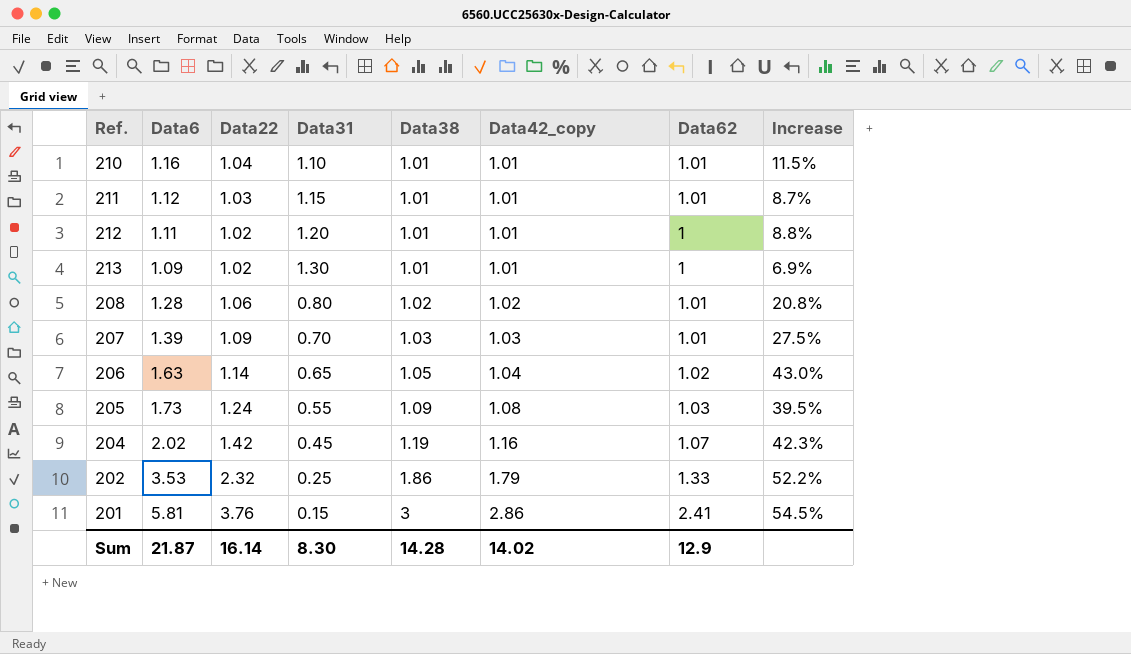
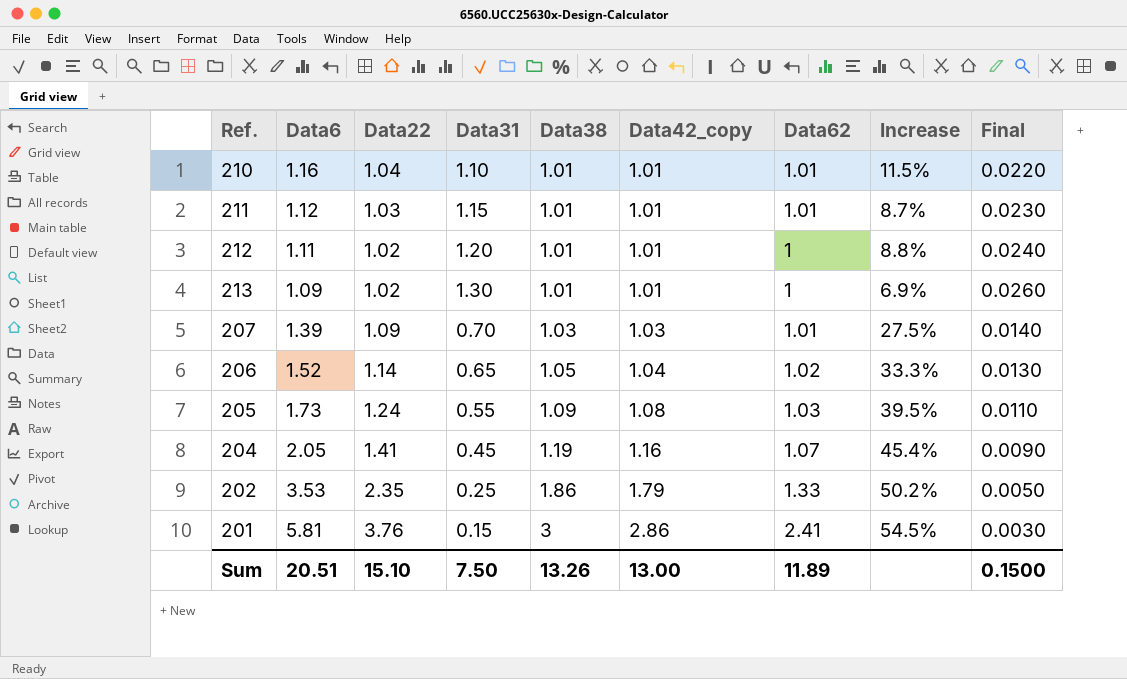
column Final | formula: none -> [Data31] * 0.02
row 208: 1.28 | 1.06 | 0.80 | 1.02 | 1.02 | 1.01 | 20.8% -> none
206 | Data6: 1.63 -> 1.52
206 | Increase: 43.0% -> 33.3%
204 | Data6: 2.02 -> 2.05
204 | Data22: 1.42 -> 1.41
204 | Increase: 42.3% -> 45.4%
202 | Data22: 2.32 -> 2.35
202 | Increase: 52.2% -> 50.2%
Sum | Data6: 21.87 -> 20.51
Sum | Data22: 16.14 -> 15.10
Sum | Data31: 8.30 -> 7.50
Sum | Data38: 14.28 -> 13.26
Sum | Data42_copy: 14.02 -> 13.00
Sum | Data62: 12.9 -> 11.89

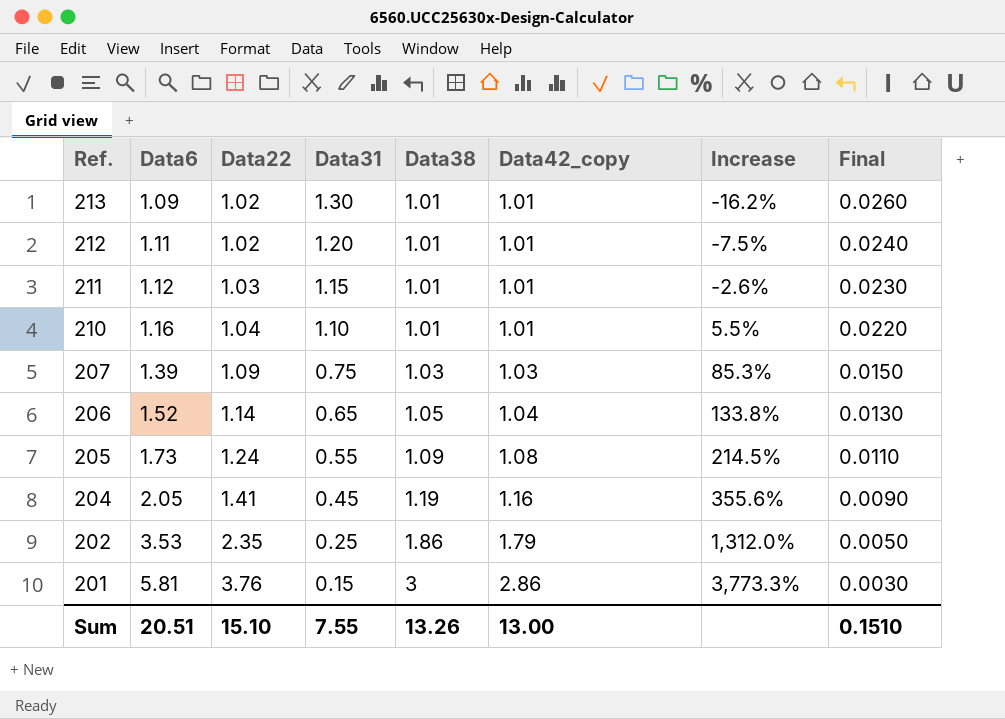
row order: Data38 ascending -> Ref. descending
column Data62 | position: 7 -> none
column Increase | formula: ([Data6] - [Data22]) / [Data22] -> ([Data6] - [Data31]) / [Data31]
207 | Data31: 0.70 -> 0.75
207 | Final: 0.0140 -> 0.0150
Sum | Data31: 7.50 -> 7.55
Sum | Final: 0.1500 -> 0.1510

